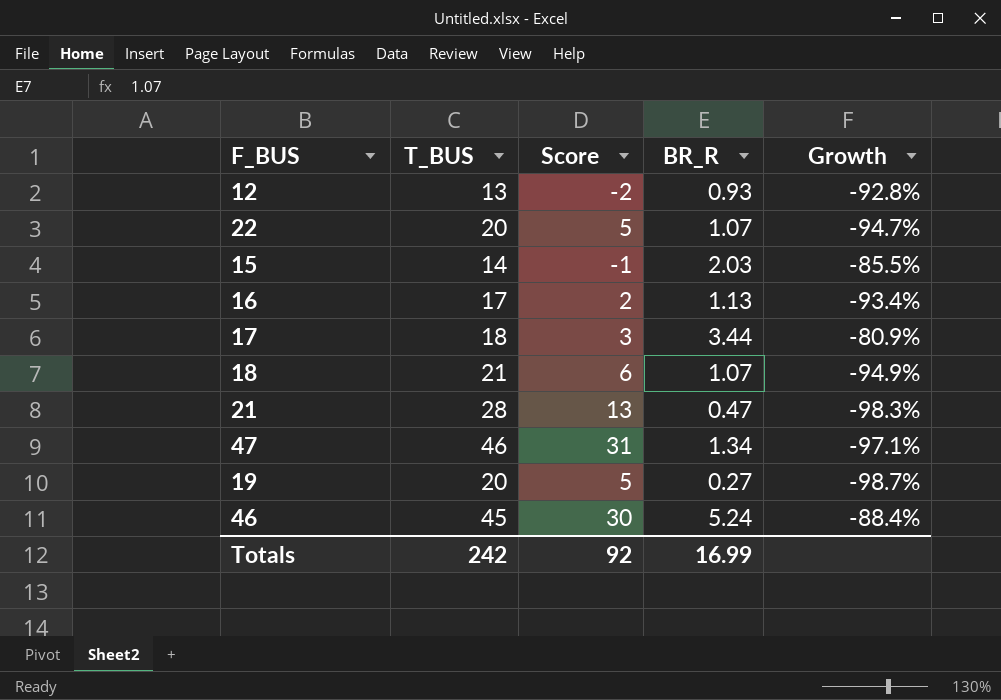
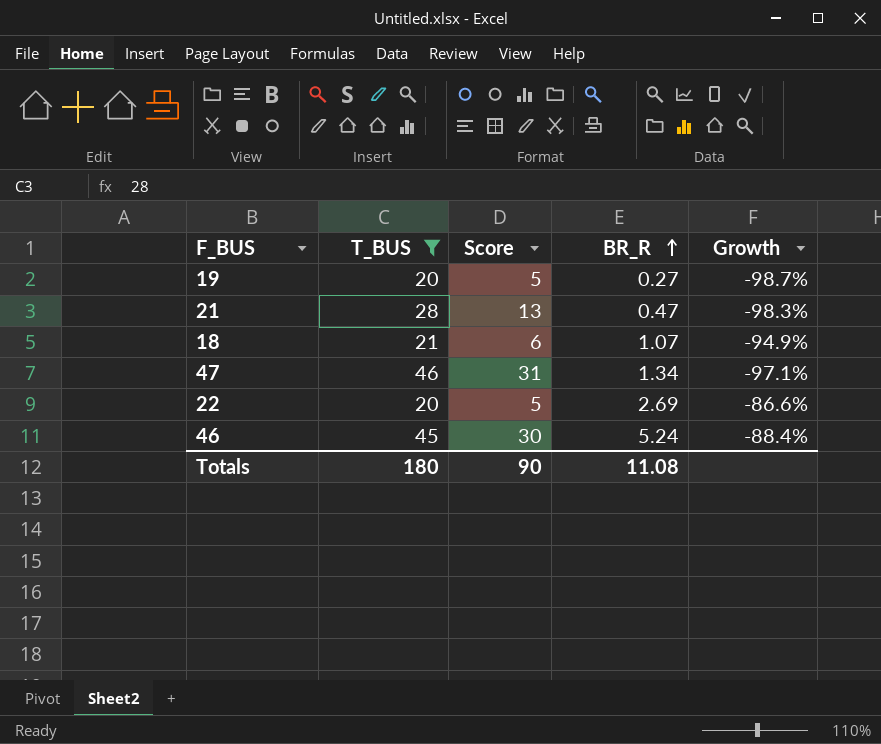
filter: none -> T_BUS >= 20
row order: none -> BR_R ascending
22 | BR_R: 1.07 -> 2.69
22 | Growth: -94.7% -> -86.6%
Totals | T_BUS: 242 -> 180
Totals | Score: 92 -> 90
Totals | BR_R: 16.99 -> 11.08

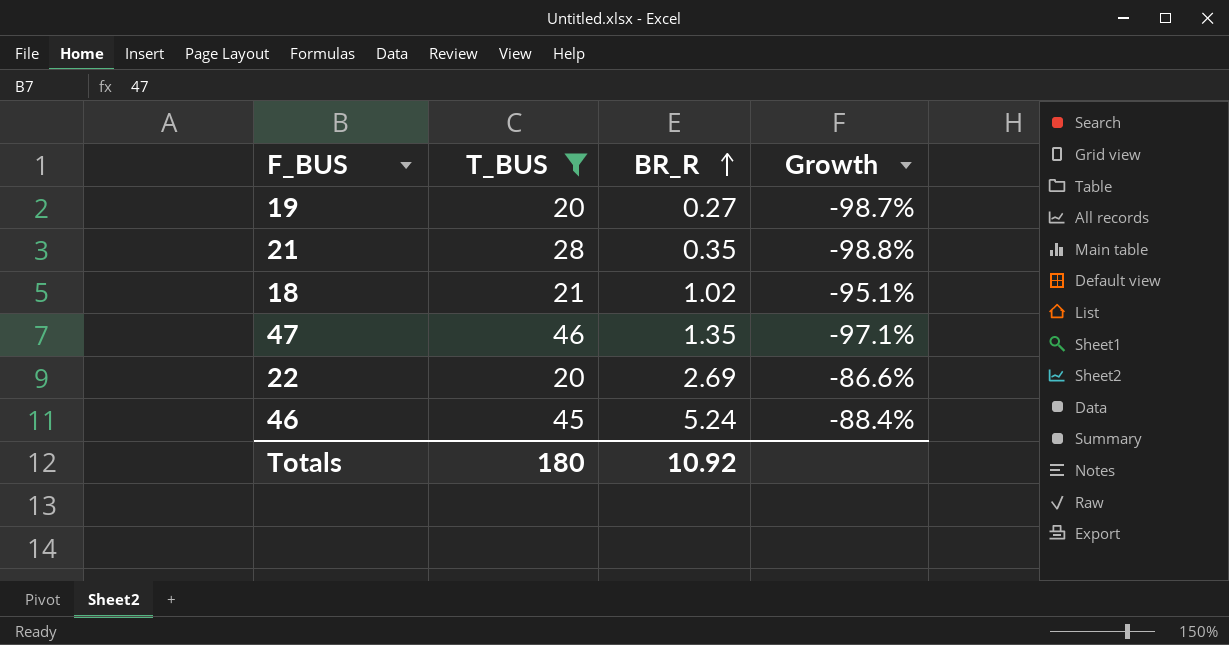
column Score | formula: [T_BUS] - 15 -> none
21 | BR_R: 0.47 -> 0.35
21 | Growth: -98.3% -> -98.8%
18 | BR_R: 1.07 -> 1.02
18 | Growth: -94.9% -> -95.1%
47 | BR_R: 1.34 -> 1.35
Totals | BR_R: 11.08 -> 10.92

